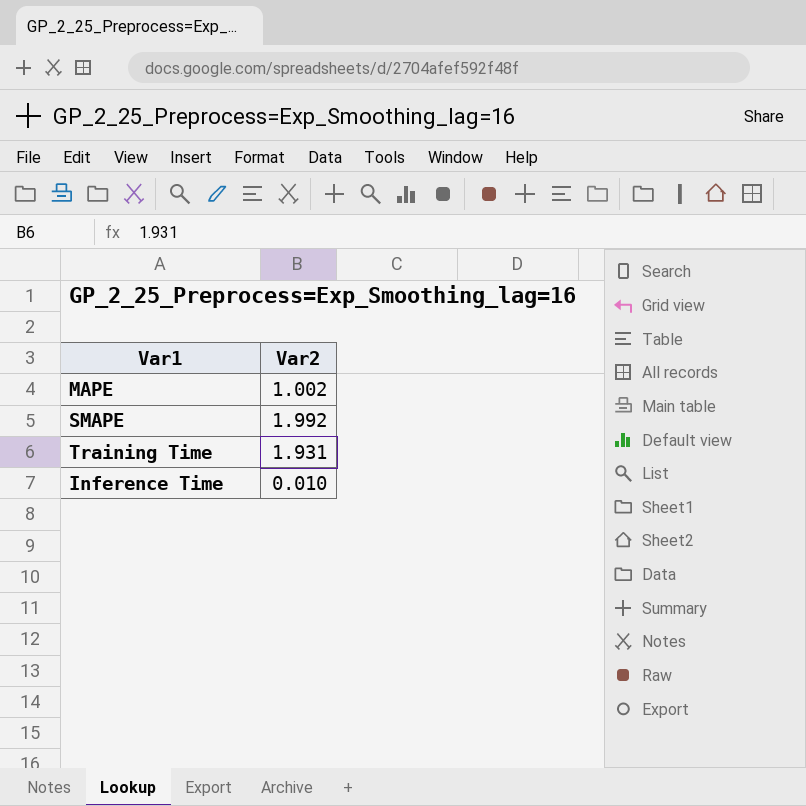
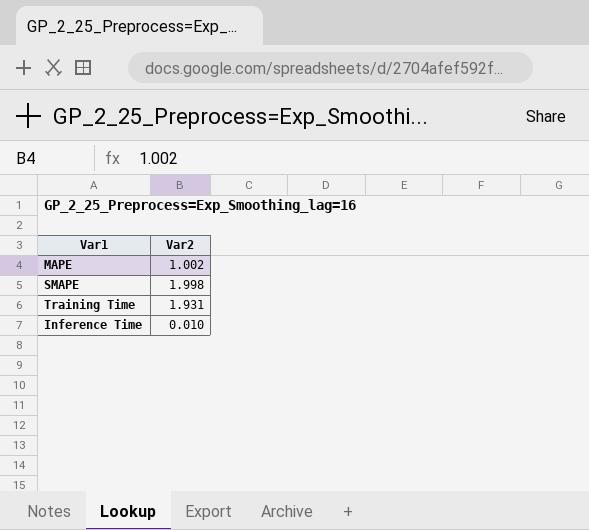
SMAPE | Var2: 1.992 -> 1.998

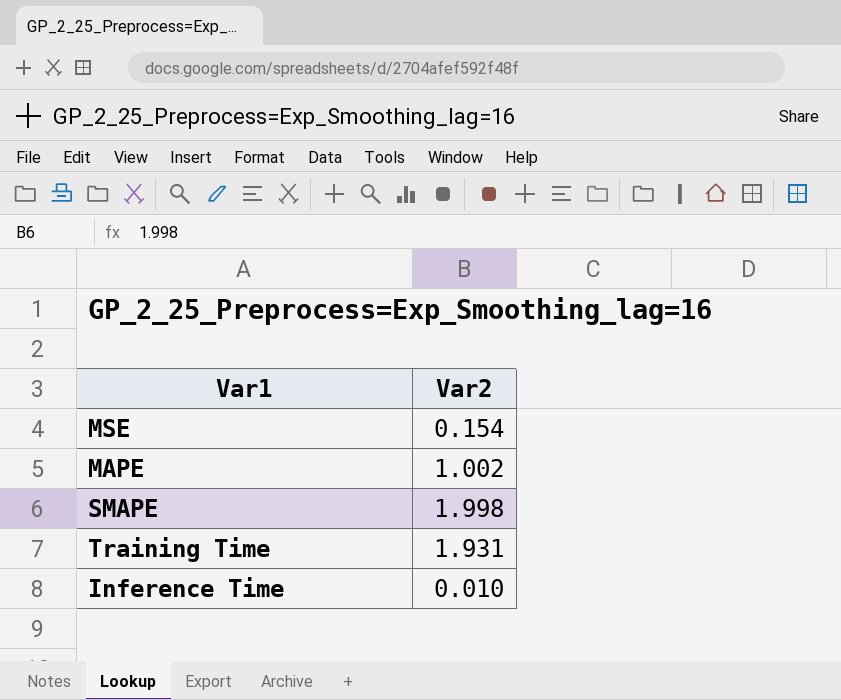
row MSE: none -> 0.154

